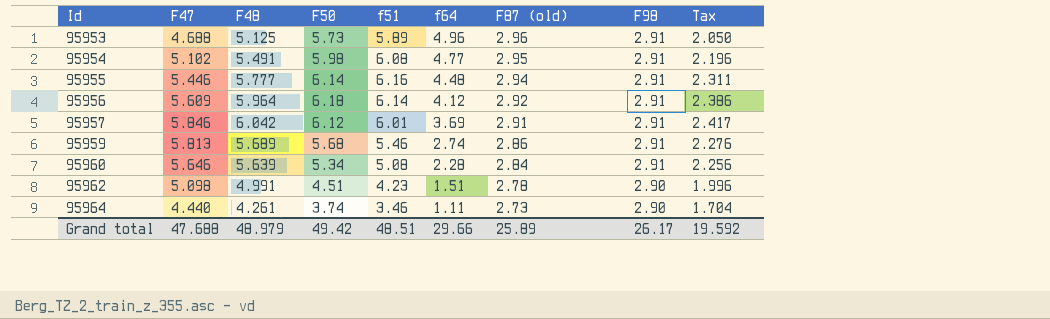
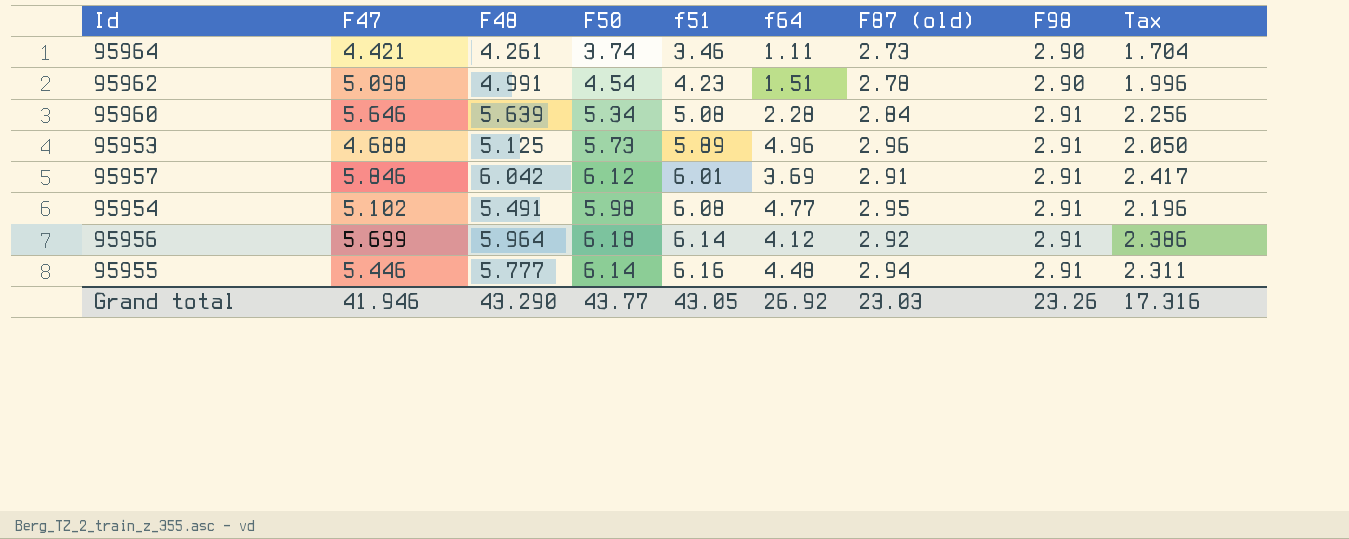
row order: Id ascending -> f51 ascending
row 95959: 5.813 | 5.689 | 5.68 | 5.46 | 2.74 | 2.86 | 2.91 | 2.276 -> none
95964 | F47: 4.440 -> 4.421
95962 | F50: 4.51 -> 4.54
95956 | F47: 5.609 -> 5.699
Grand total | F47: 47.688 -> 41.946
Grand total | F48: 48.979 -> 43.290
Grand total | F50: 49.42 -> 43.77
Grand total | f51: 48.51 -> 43.05
Grand total | f64: 29.66 -> 26.92
Grand total | F87 (old): 25.89 -> 23.03
Grand total | F98: 26.17 -> 23.26
Grand total | Tax: 19.592 -> 17.316

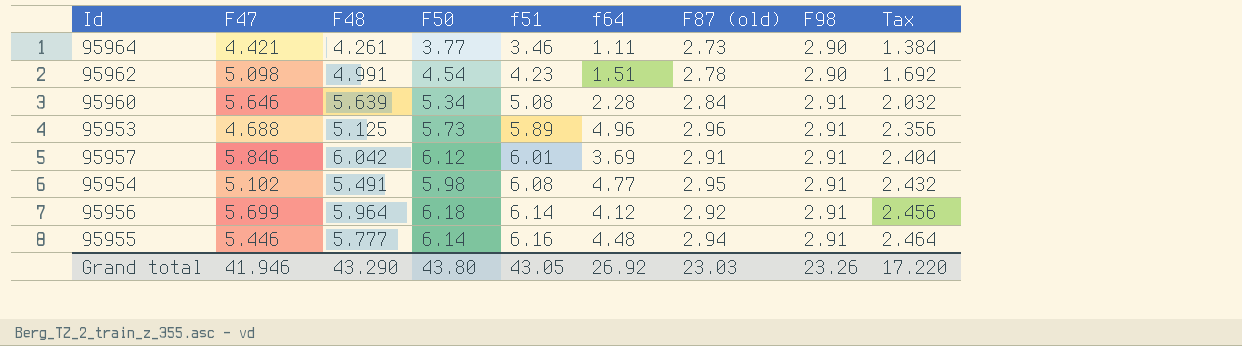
column Tax | formula: [F48] * 0.4 -> [f51] * 0.4
95964 | F50: 3.74 -> 3.77
Grand total | F50: 43.77 -> 43.80
Grand total | Tax: 17.316 -> 17.220

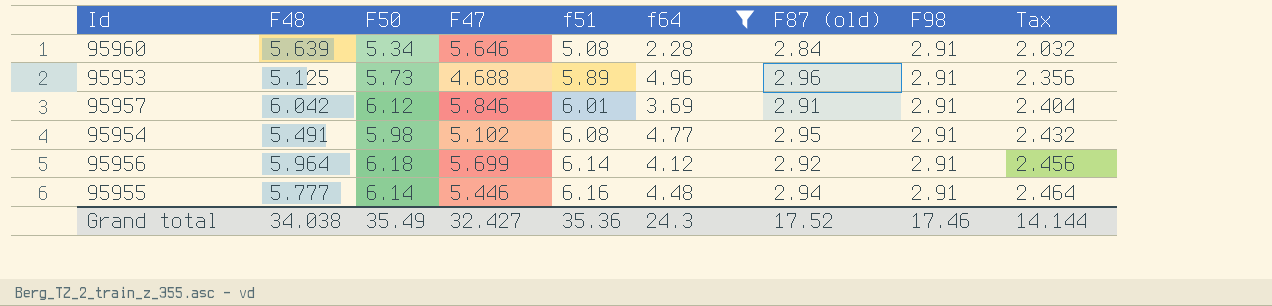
filter: none -> f64 >= 2.28
column F47 | position: 2 -> 4
Grand total | F48: 43.290 -> 34.038
Grand total | F50: 43.80 -> 35.49
Grand total | F47: 41.946 -> 32.427
Grand total | f51: 43.05 -> 35.36
Grand total | f64: 26.92 -> 24.3
Grand total | F87 (old): 23.03 -> 17.52
Grand total | F98: 23.26 -> 17.46
Grand total | Tax: 17.220 -> 14.144

